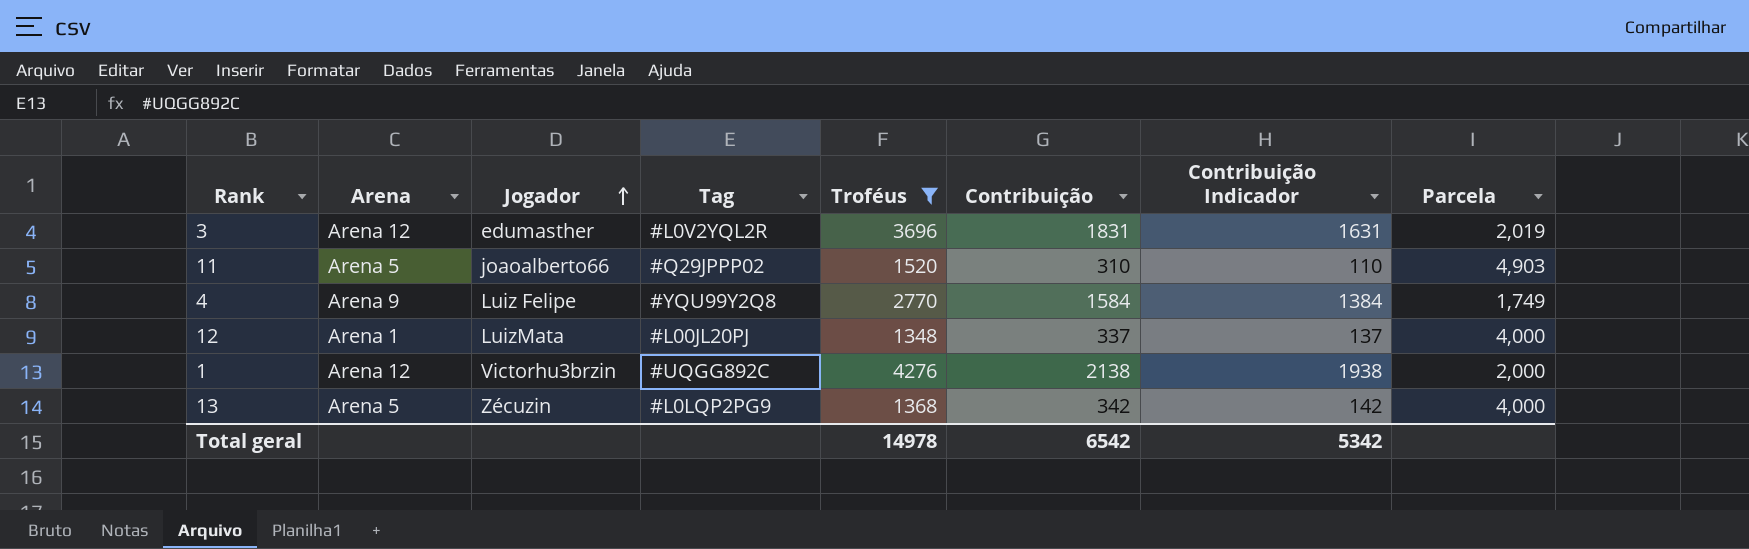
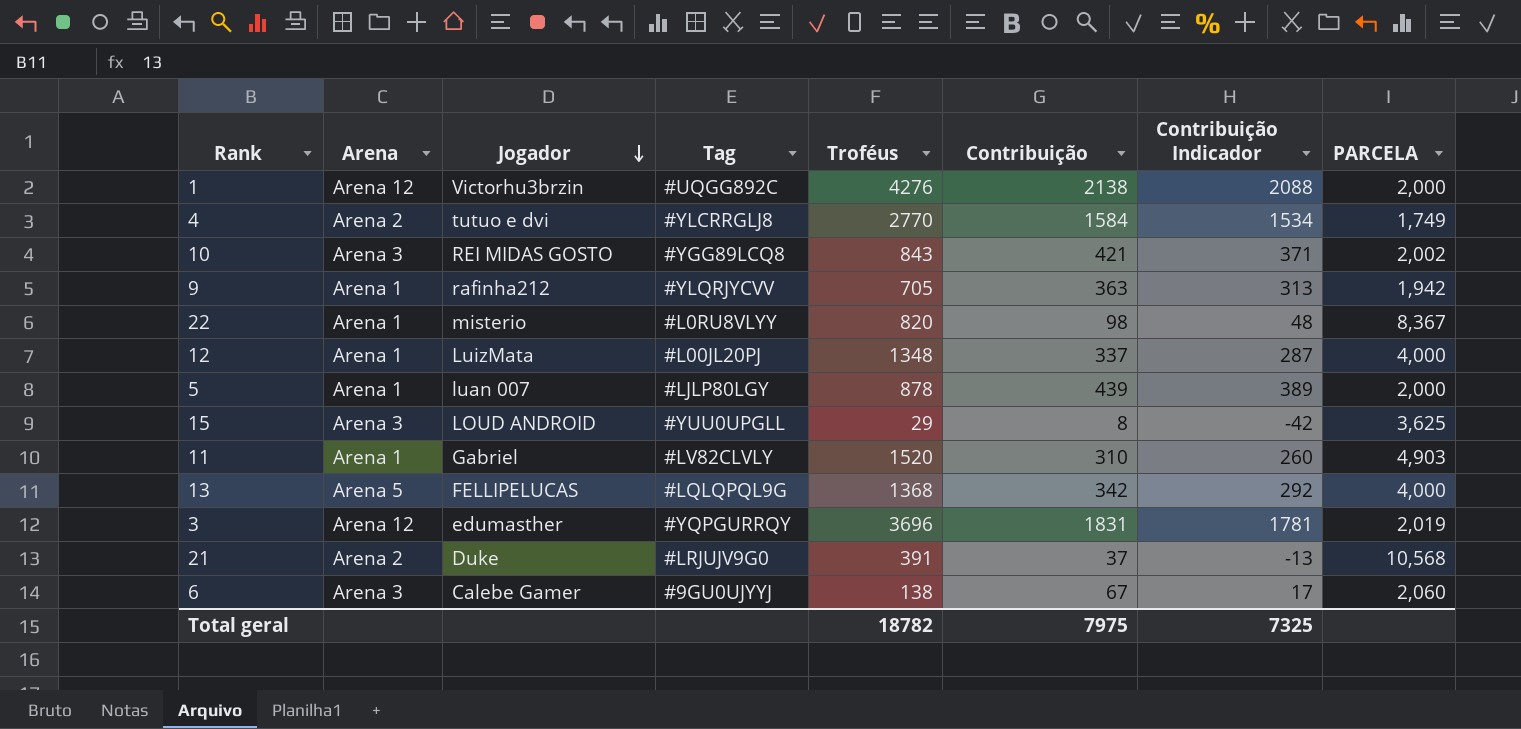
filter: Troféus >= 1348 -> none
row order: Jogador ascending -> Jogador descending
column Contribuição Indicador | formula: [Contribuição] - 200 -> [Contribuição] - 50
column name: Parcela -> PARCELA
4 | Arena: Arena 9 -> Arena 2
4 | Jogador: Luiz Felipe -> tutuo e dvi
4 | Tag: #YQU99Y2Q8 -> #YLCRRGLJ8
11 | Arena: Arena 5 -> Arena 1
11 | Jogador: joaoalberto66 -> Gabriel
11 | Tag: #Q29JPPP02 -> #LV82CLVLY
13 | Jogador: Zécuzin -> FELLIPELUCAS
13 | Tag: #L0LQP2PG9 -> #LQLQPQL9G
3 | Tag: #L0V2YQL2R -> #YQPGURRQY
Total geral | Troféus: 14978 -> 18782
Total geral | Contribuição: 6542 -> 7975
Total geral | Contribuição Indicador: 5342 -> 7325

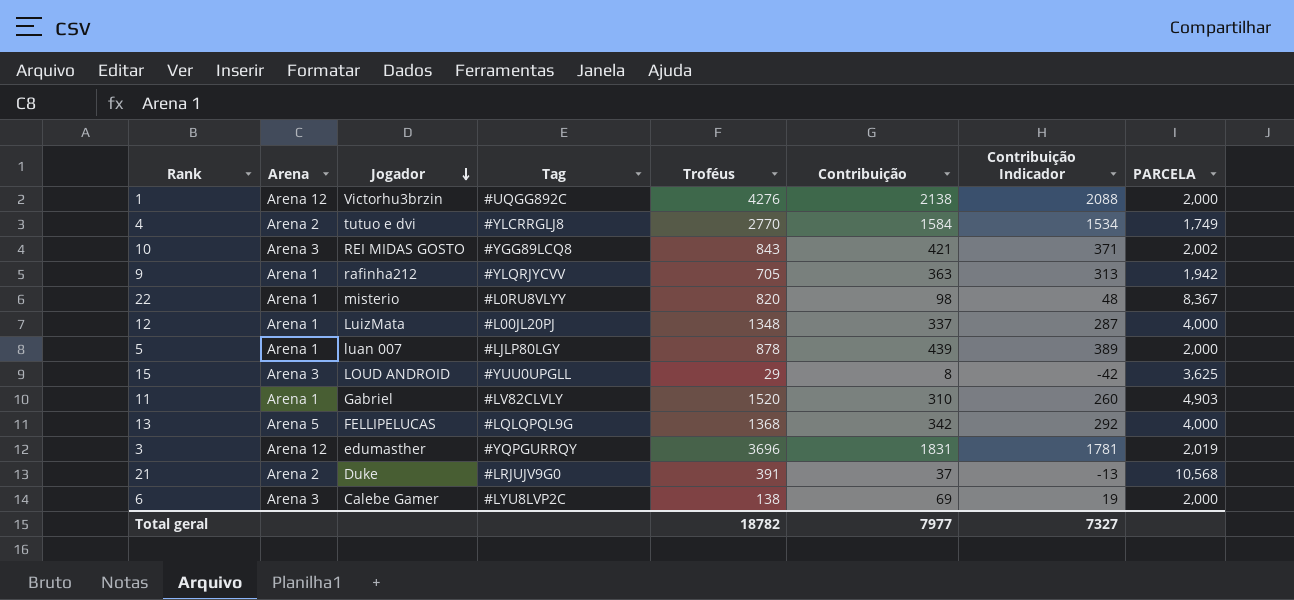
6 | Tag: #9GU0UJYYJ -> #LYU8LVP2C
6 | Contribuição: 67 -> 69
6 | Contribuição Indicador: 17 -> 19
6 | PARCELA: 2,060 -> 2,000
Total geral | Contribuição: 7975 -> 7977
Total geral | Contribuição Indicador: 7325 -> 7327

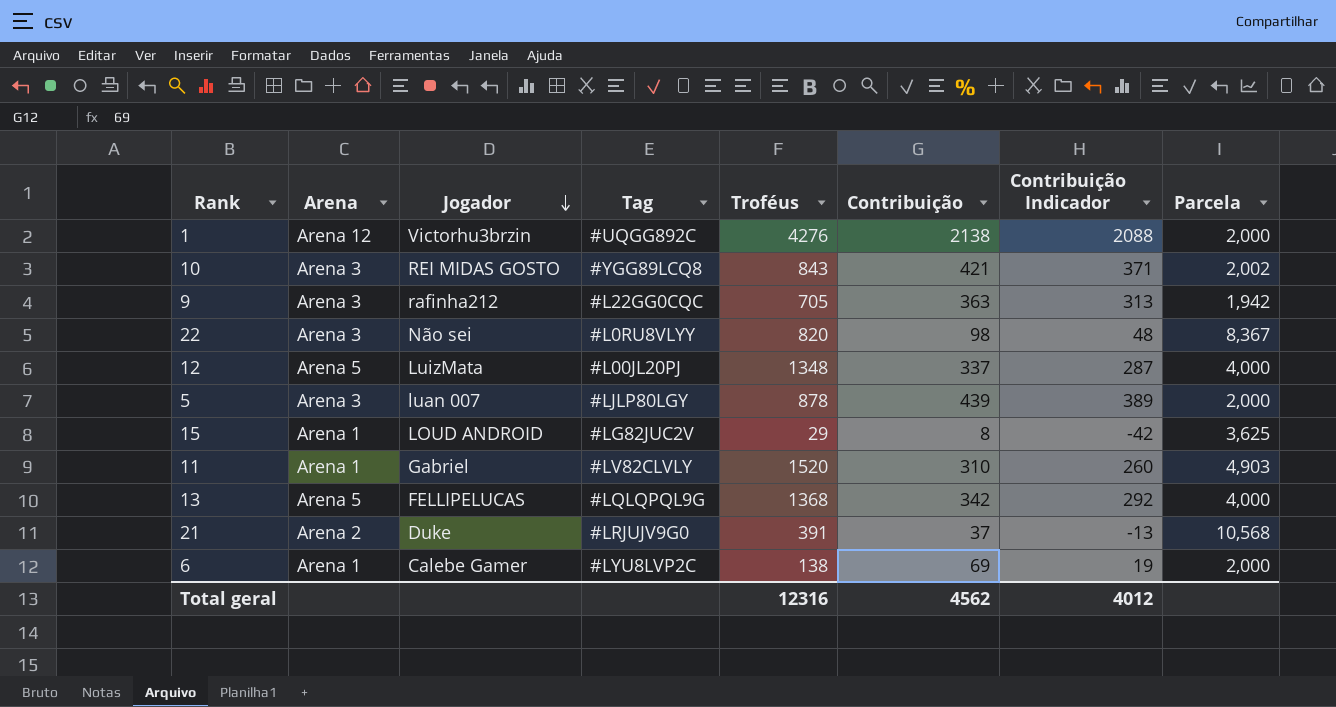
column name: PARCELA -> Parcela
row 4: Arena 2 | tutuo e dvi | #YLCRRGLJ8 | 2770 | 1584 | 1534 | 1,749 -> none
row 3: Arena 12 | edumasther | #YQPGURRQY | 3696 | 1831 | 1781 | 2,019 -> none
9 | Arena: Arena 1 -> Arena 3
9 | Tag: #YLQRJYCVV -> #L22GG0CQC
22 | Arena: Arena 1 -> Arena 3
22 | Jogador: misterio -> Não sei
12 | Arena: Arena 1 -> Arena 5
5 | Arena: Arena 1 -> Arena 3
15 | Arena: Arena 3 -> Arena 1
15 | Tag: #YUU0UPGLL -> #LG82JUC2V
6 | Arena: Arena 3 -> Arena 1
Total geral | Troféus: 18782 -> 12316
Total geral | Contribuição: 7977 -> 4562
Total geral | Contribuição Indicador: 7327 -> 4012

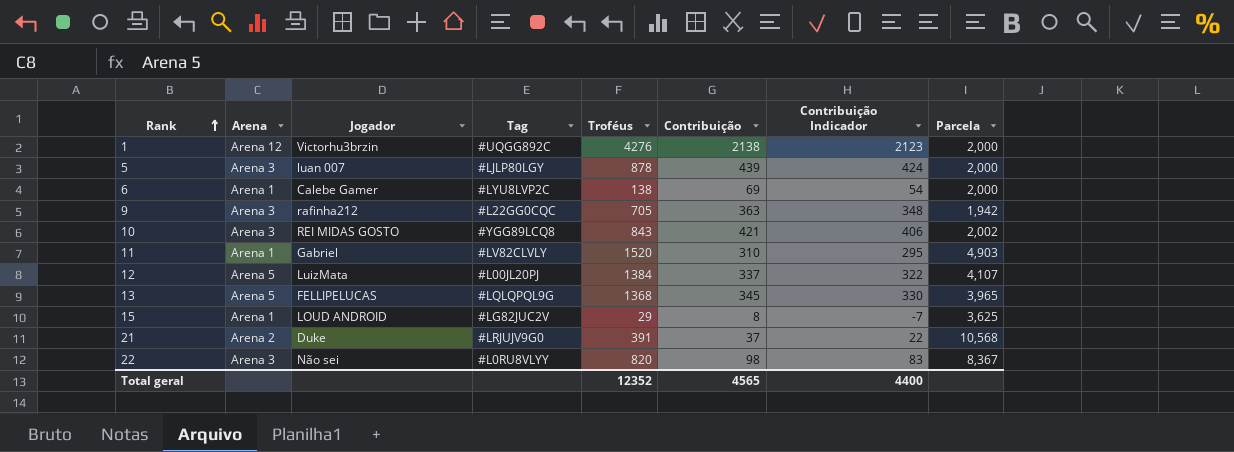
row order: Jogador descending -> Rank ascending
column Contribuição Indicador | formula: [Contribuição] - 50 -> [Contribuição] - 15
12 | Troféus: 1348 -> 1384
12 | Parcela: 4,000 -> 4,107
13 | Contribuição: 342 -> 345
13 | Parcela: 4,000 -> 3,965
Total geral | Troféus: 12316 -> 12352
Total geral | Contribuição: 4562 -> 4565
Total geral | Contribuição Indicador: 4012 -> 4400

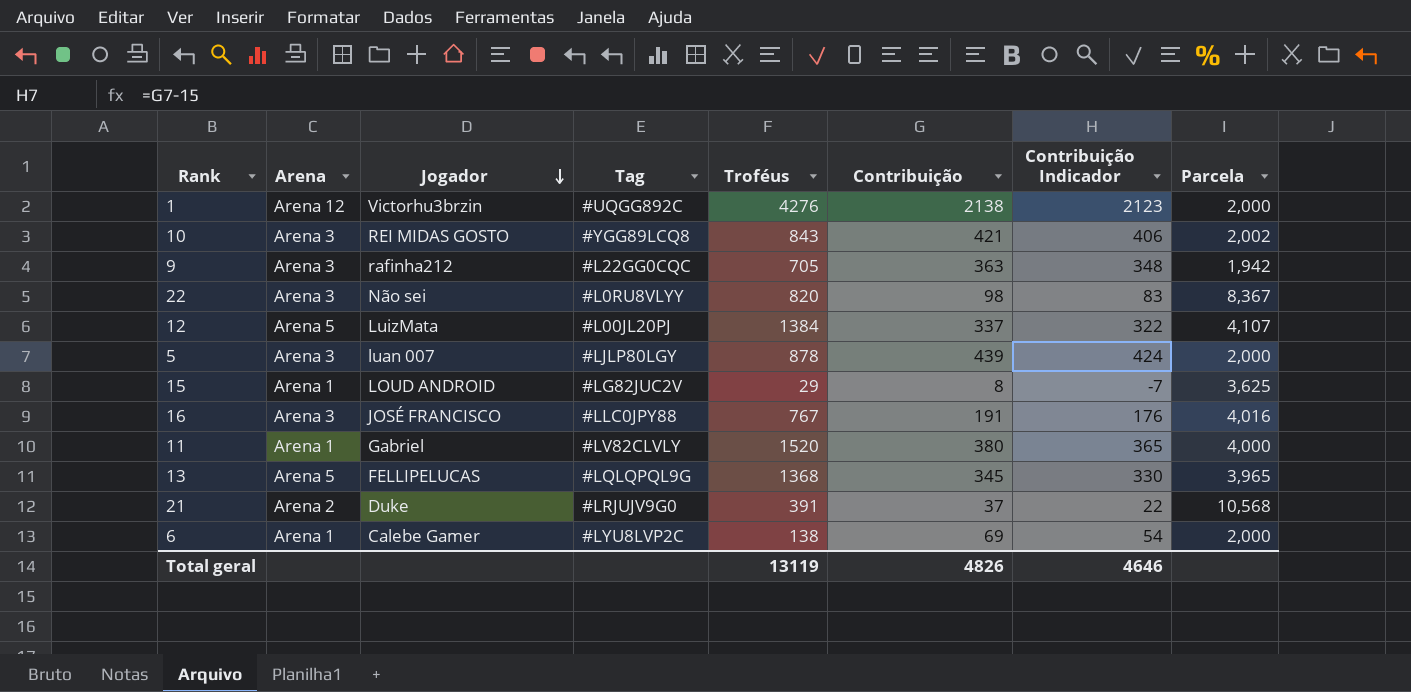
row order: Rank ascending -> Jogador descending
row 16: none -> Arena 3 | JOSÉ FRANCISCO | #LLC0JPY88 | 767 | 191 | 176 | 4,016
11 | Contribuição: 310 -> 380
11 | Contribuição Indicador: 295 -> 365
11 | Parcela: 4,903 -> 4,000
Total geral | Troféus: 12352 -> 13119
Total geral | Contribuição: 4565 -> 4826
Total geral | Contribuição Indicador: 4400 -> 4646

